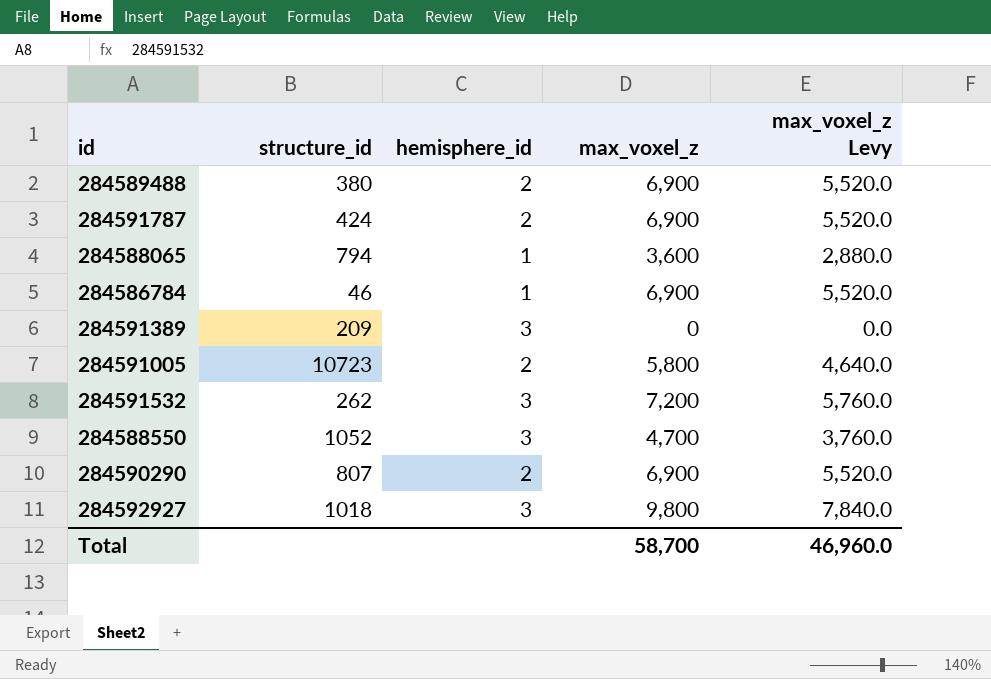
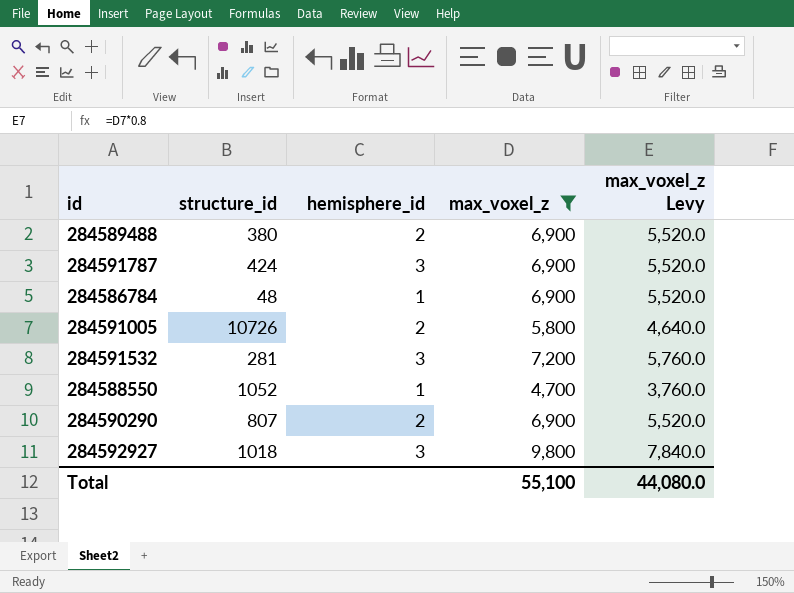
filter: none -> max_voxel_z >= 4,700
284591787 | hemisphere_id: 2 -> 3
284586784 | structure_id: 46 -> 48
284591005 | structure_id: 10723 -> 10726
284591532 | structure_id: 262 -> 281
284588550 | hemisphere_id: 3 -> 1
Total | max_voxel_z: 58,700 -> 55,100
Total | max_voxel_z Levy: 46,960.0 -> 44,080.0

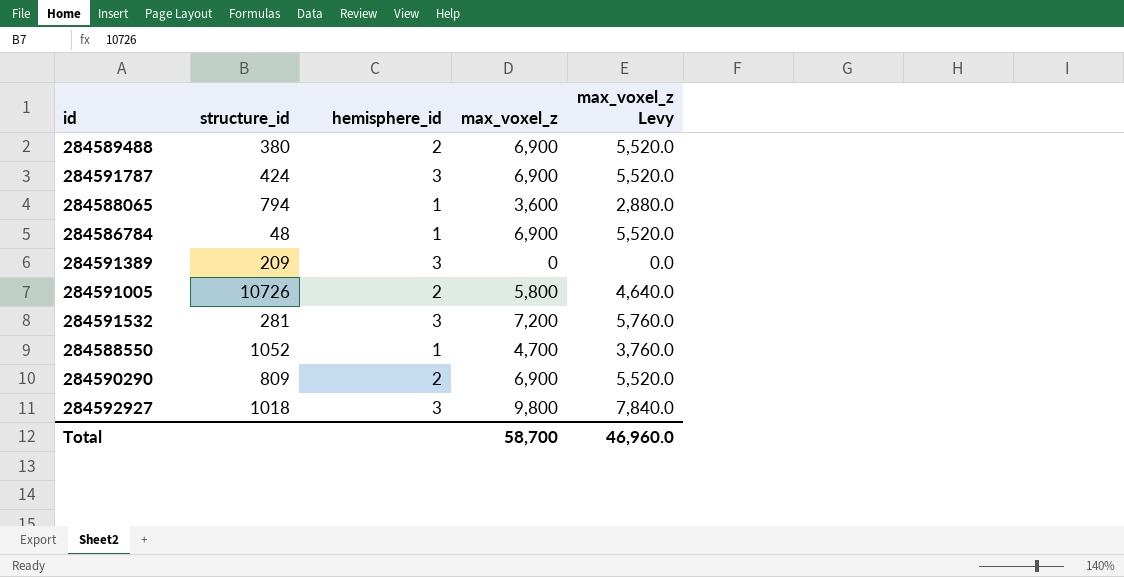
filter: max_voxel_z >= 4,700 -> none
284590290 | structure_id: 807 -> 809
Total | max_voxel_z: 55,100 -> 58,700
Total | max_voxel_z Levy: 44,080.0 -> 46,960.0

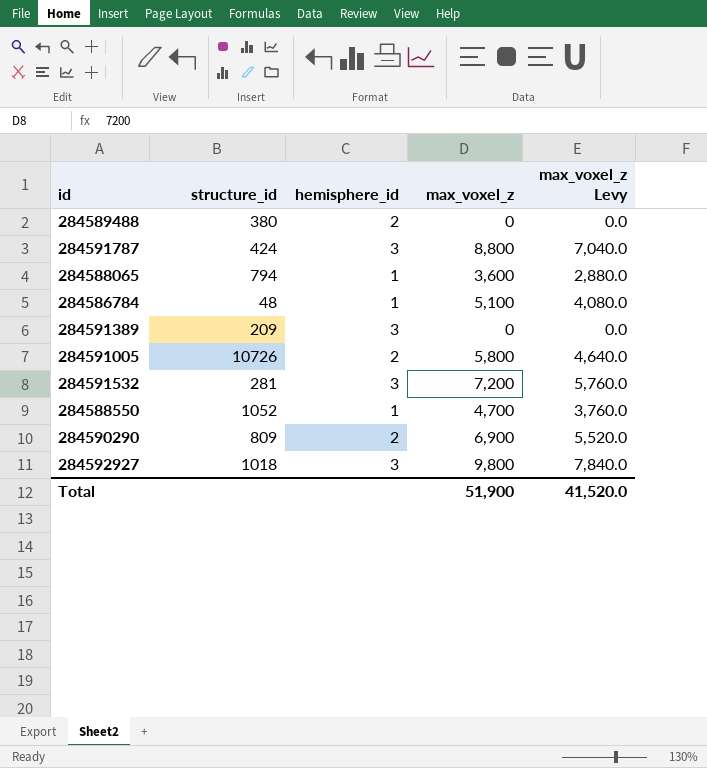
284589488 | max_voxel_z: 6,900 -> 0
284589488 | max_voxel_z Levy: 5,520.0 -> 0.0
284591787 | max_voxel_z: 6,900 -> 8,800
284591787 | max_voxel_z Levy: 5,520.0 -> 7,040.0
284586784 | max_voxel_z: 6,900 -> 5,100
284586784 | max_voxel_z Levy: 5,520.0 -> 4,080.0
Total | max_voxel_z: 58,700 -> 51,900
Total | max_voxel_z Levy: 46,960.0 -> 41,520.0

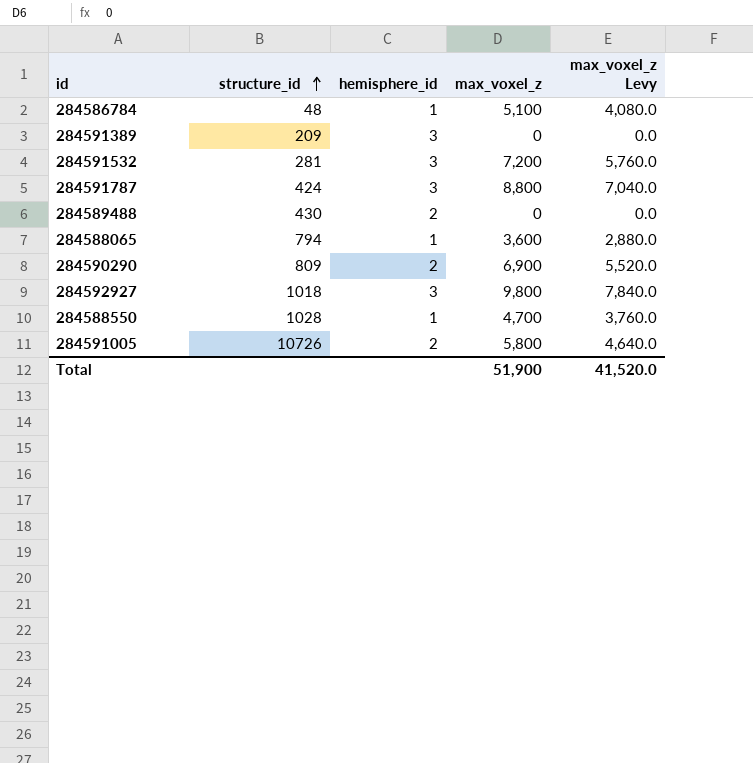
row order: none -> structure_id ascending
284589488 | structure_id: 380 -> 430
284588550 | structure_id: 1052 -> 1028

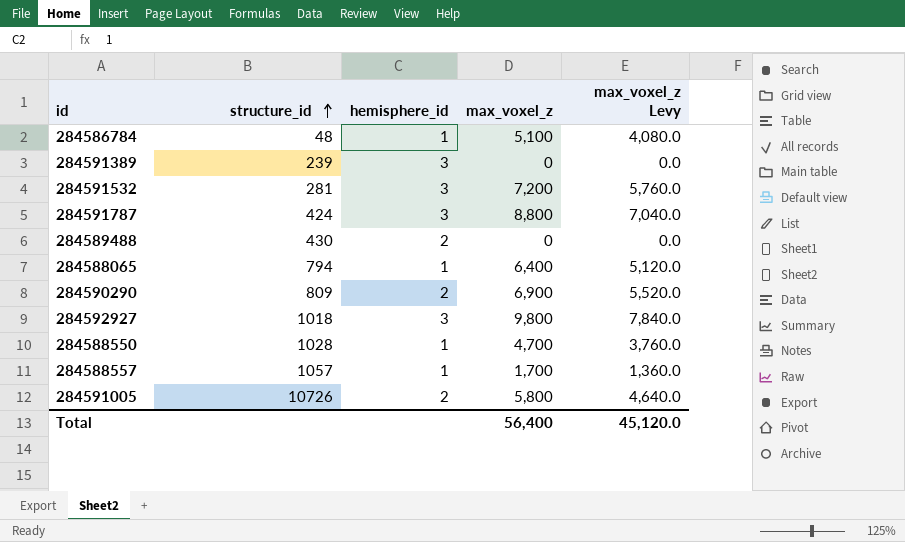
284591389 | structure_id: 209 -> 239
284588065 | max_voxel_z: 3,600 -> 6,400
284588065 | max_voxel_z Levy: 2,880.0 -> 5,120.0
row 284588557: none -> 1057 | 1 | 1,700 | 1,360.0
Total | max_voxel_z: 51,900 -> 56,400
Total | max_voxel_z Levy: 41,520.0 -> 45,120.0

